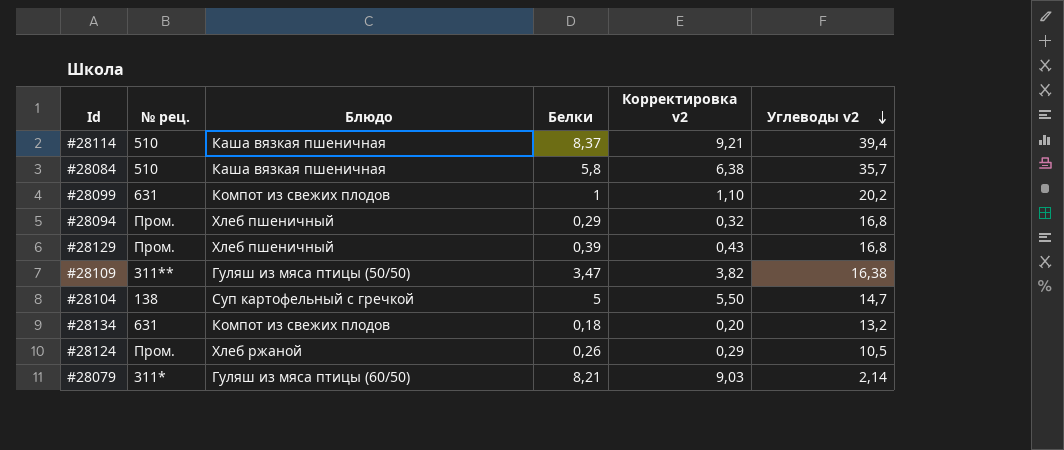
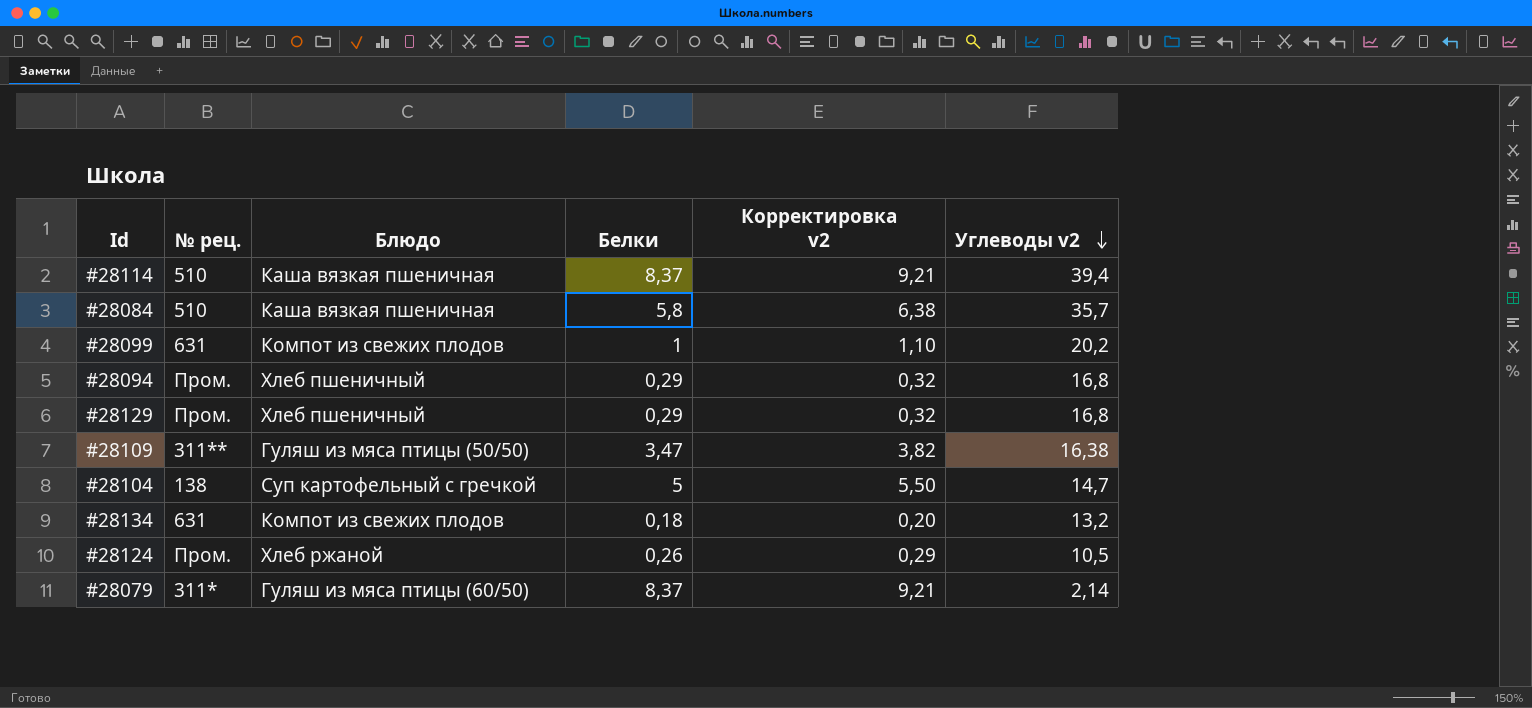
#28129 | Белки: 0,39 -> 0,29
#28129 | Корректировка v2: 0,43 -> 0,32
#28079 | Белки: 8,21 -> 8,37
#28079 | Корректировка v2: 9,03 -> 9,21

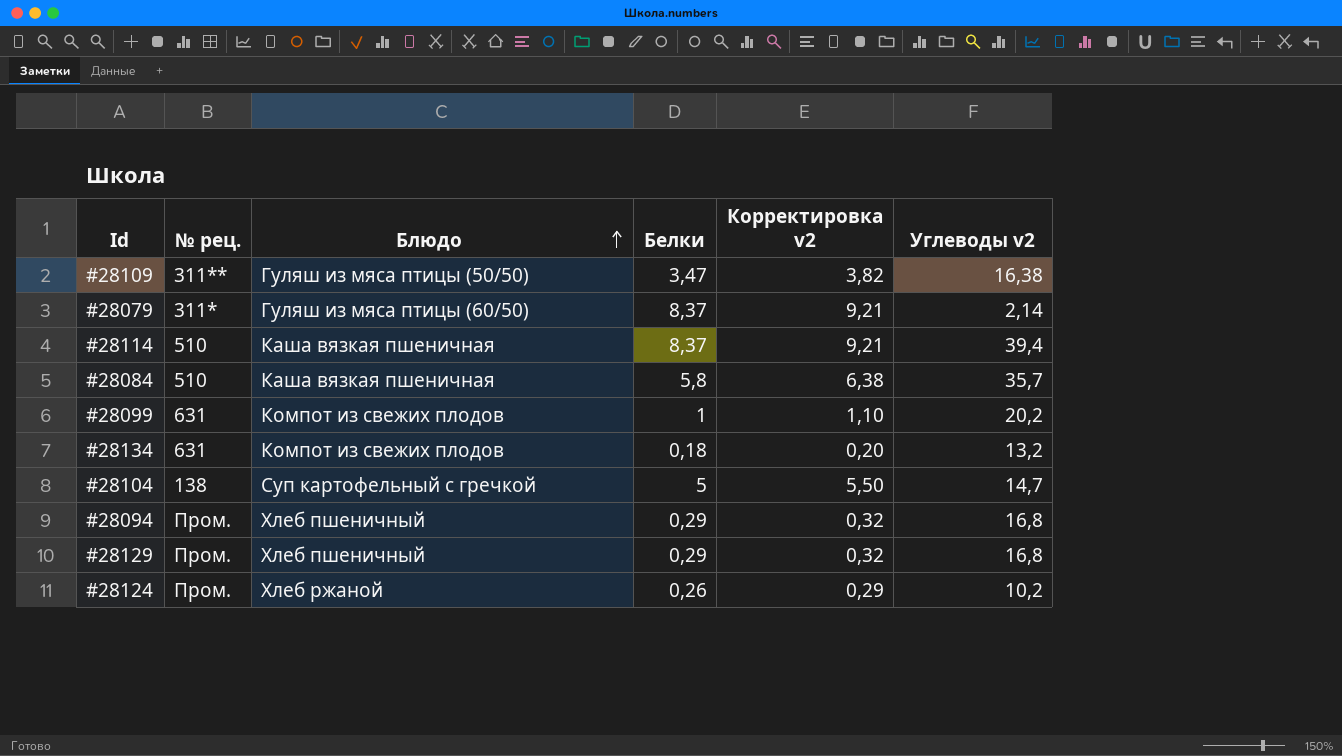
row order: Углеводы v2 descending -> Блюдо ascending
#28124 | Углеводы v2: 10,5 -> 10,2

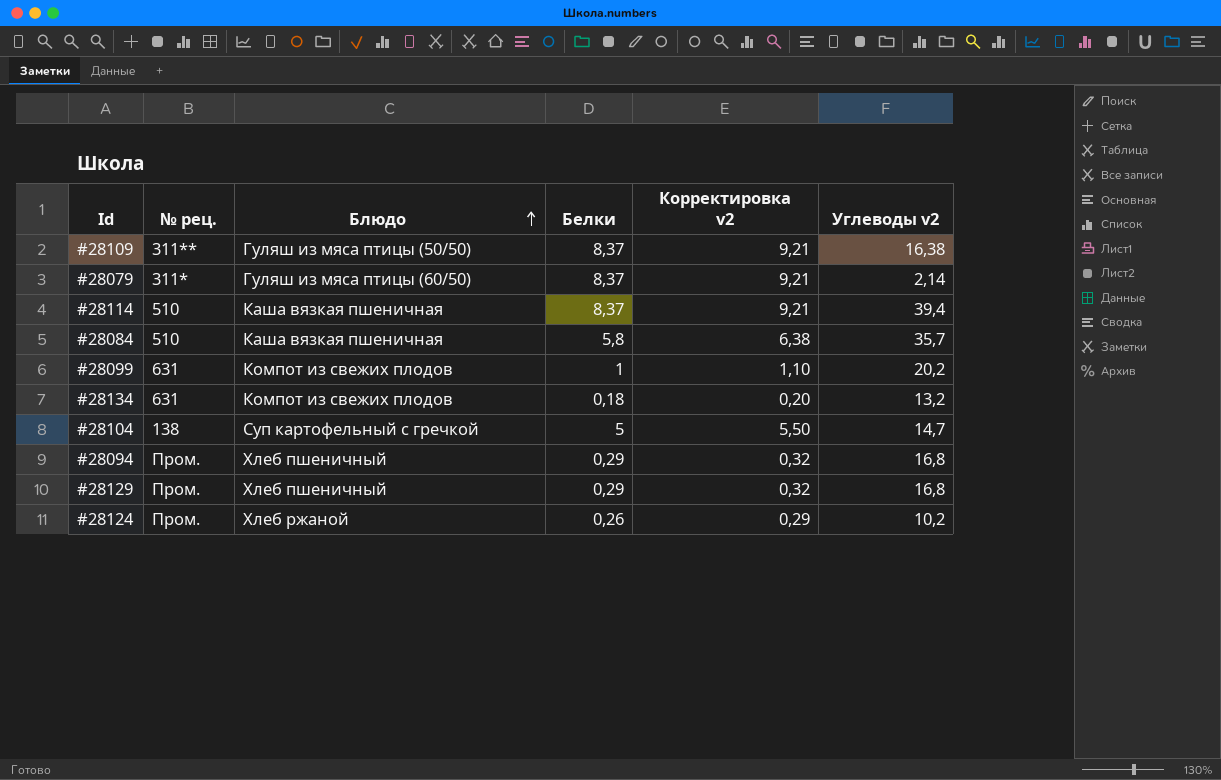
#28109 | Белки: 3,47 -> 8,37
#28109 | Корректировка v2: 3,82 -> 9,21

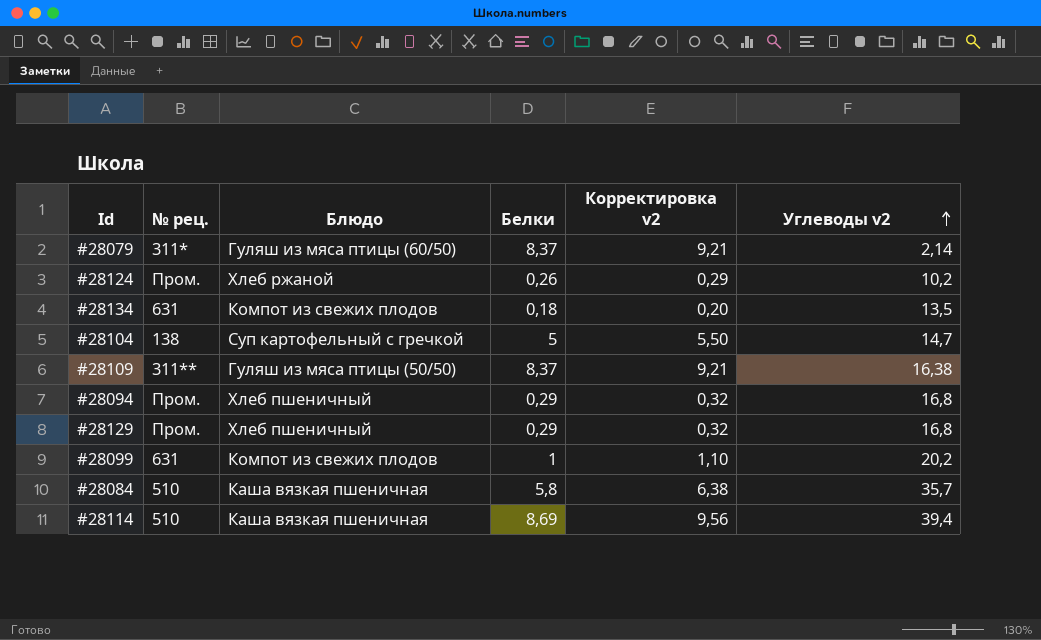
row order: Блюдо ascending -> Углеводы v2 ascending
#28134 | Углеводы v2: 13,2 -> 13,5
#28114 | Белки: 8,37 -> 8,69
#28114 | Корректировка v2: 9,21 -> 9,56

